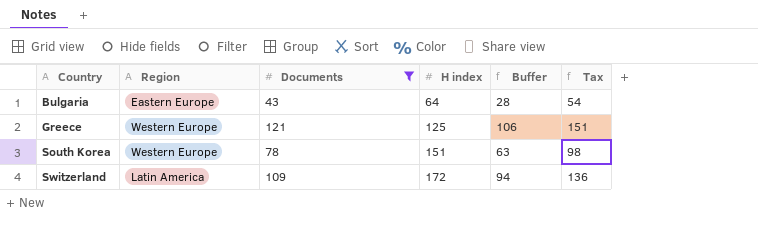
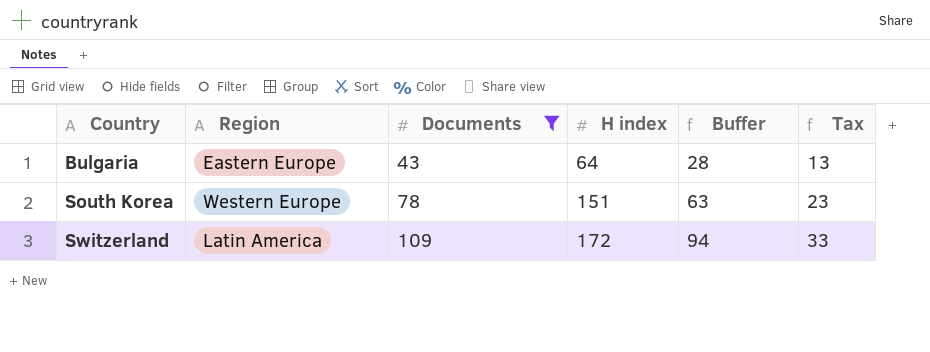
column Tax | formula: [Documents] * 1.25 -> [Documents] * 0.3
row Greece: Western Europe | 121 | 125 | 106 | 151 -> none

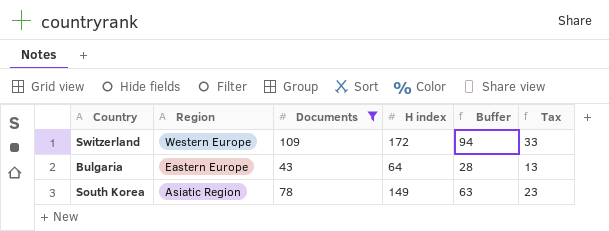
row order: Country ascending -> Region descending
Switzerland | Region: Latin America -> Western Europe
South Korea | Region: Western Europe -> Asiatic Region
South Korea | H index: 151 -> 149

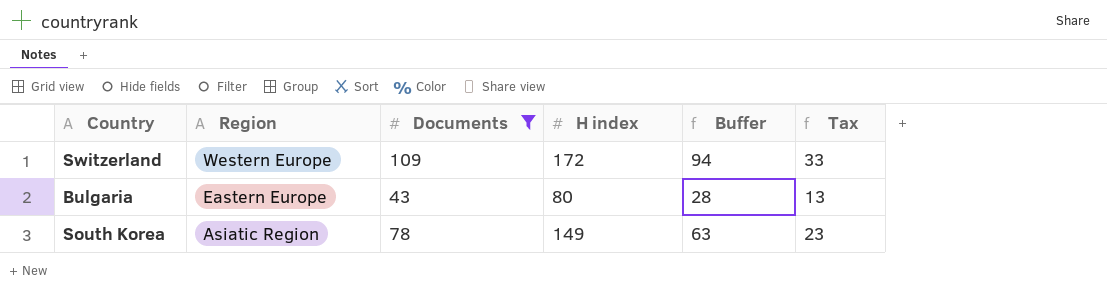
Bulgaria | H index: 64 -> 80

